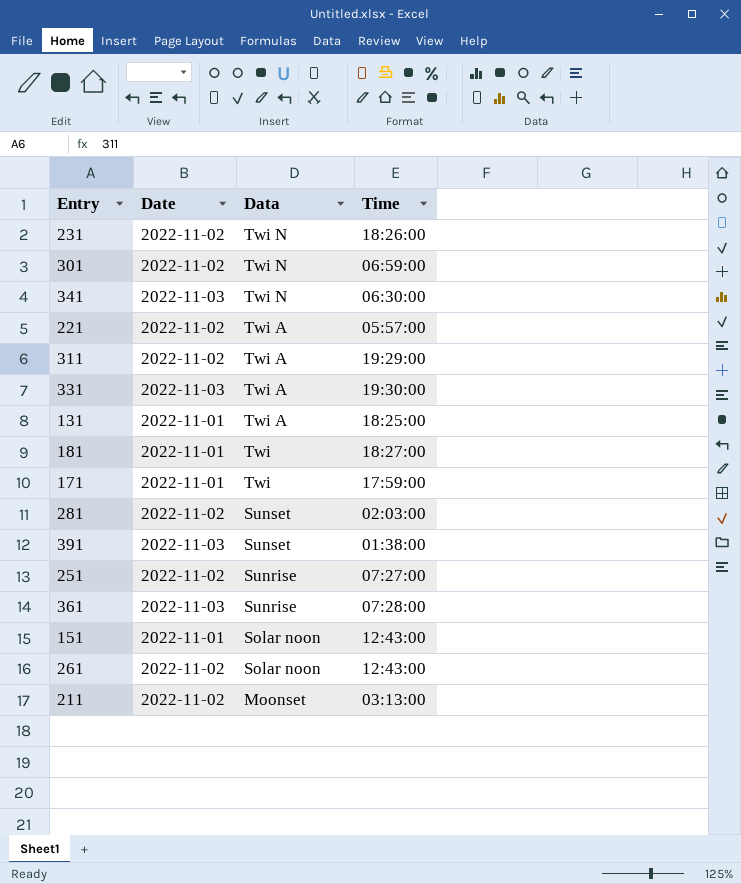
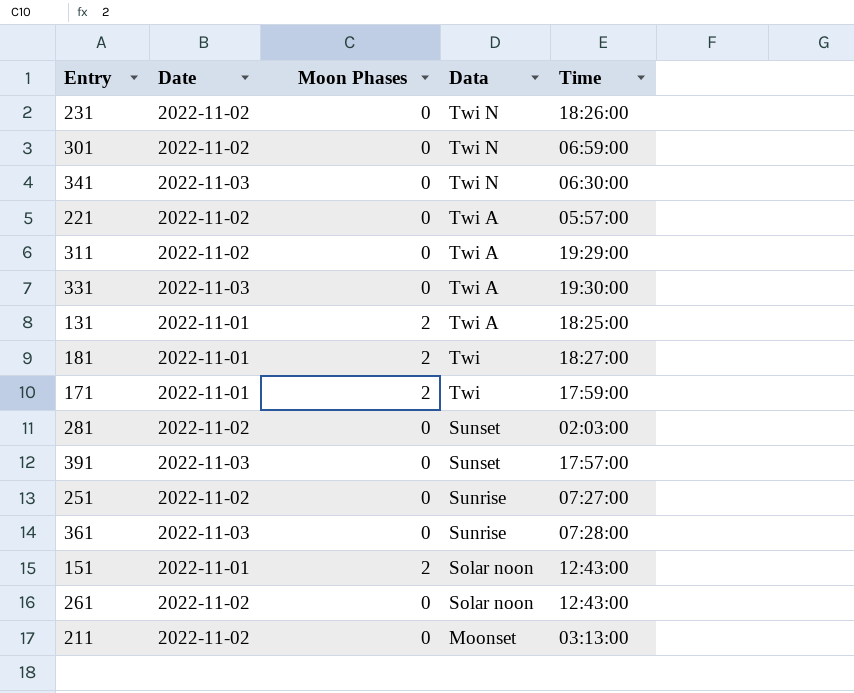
column Moon Phases | position: none -> 3
391 | Time: 01:38:00 -> 17:57:00

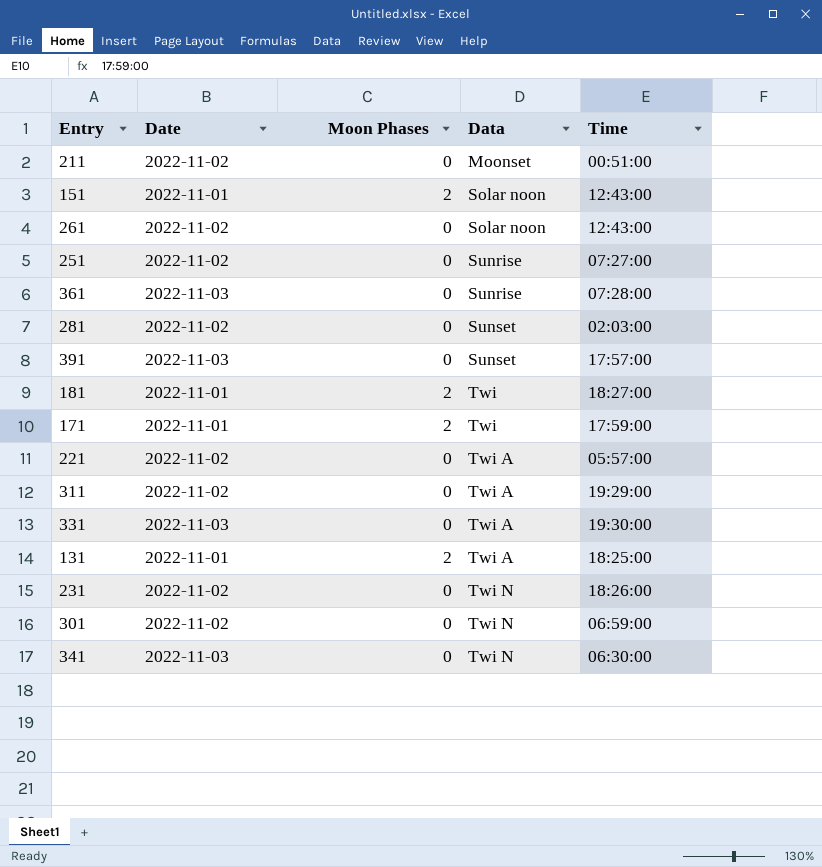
row order: Data descending -> Data ascending
211 | Time: 03:13:00 -> 00:51:00

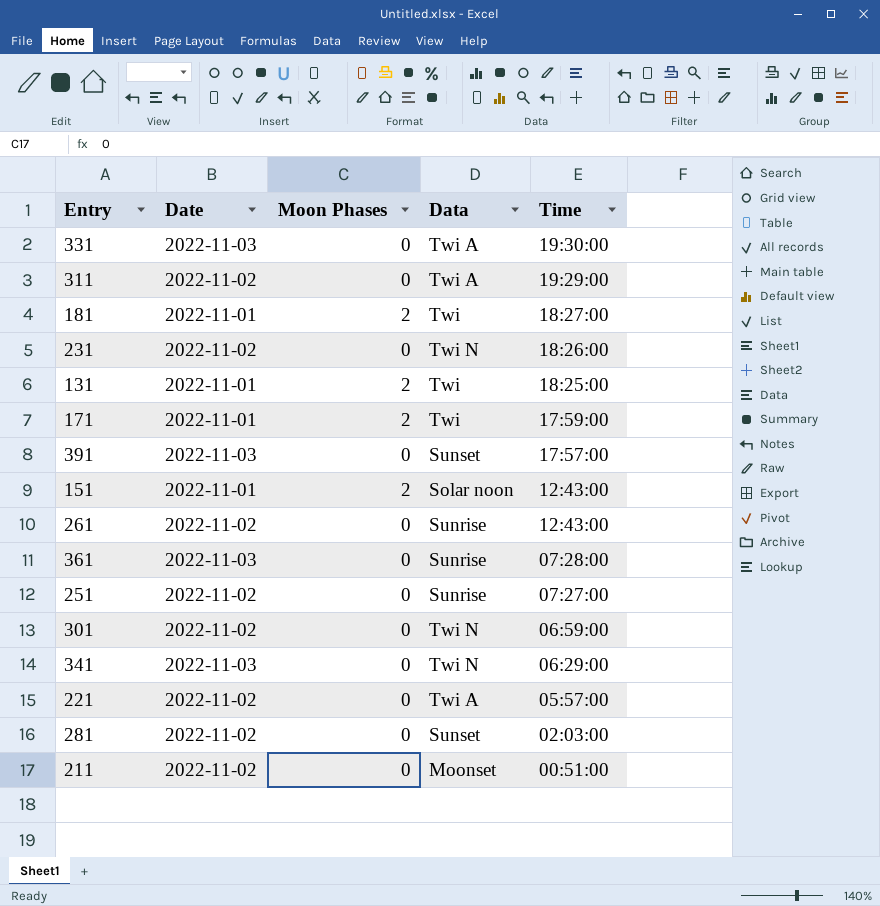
row order: Data ascending -> Time descending
131 | Data: Twi A -> Twi
261 | Data: Solar noon -> Sunrise
341 | Time: 06:30:00 -> 06:29:00

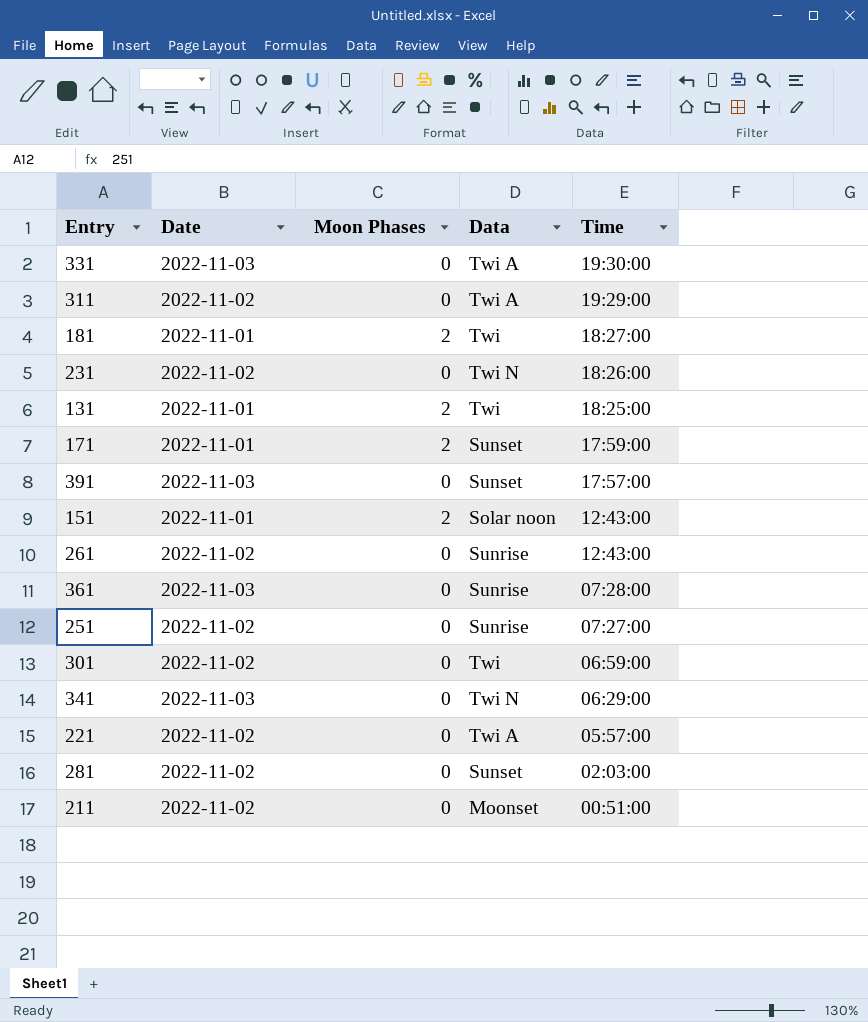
171 | Data: Twi -> Sunset
301 | Data: Twi N -> Twi

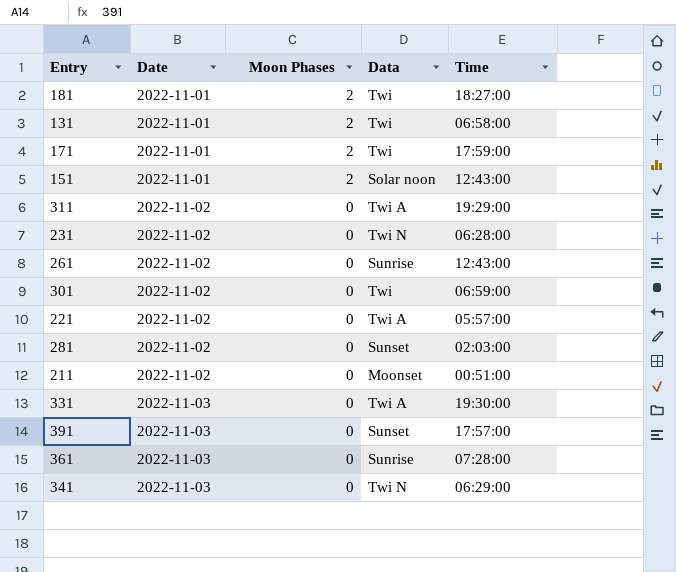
row order: Time descending -> Date ascending
row 251: 2022-11-02 | 0 | Sunrise | 07:27:00 -> none
131 | Time: 18:25:00 -> 06:58:00
171 | Data: Sunset -> Twi
231 | Time: 18:26:00 -> 06:28:00

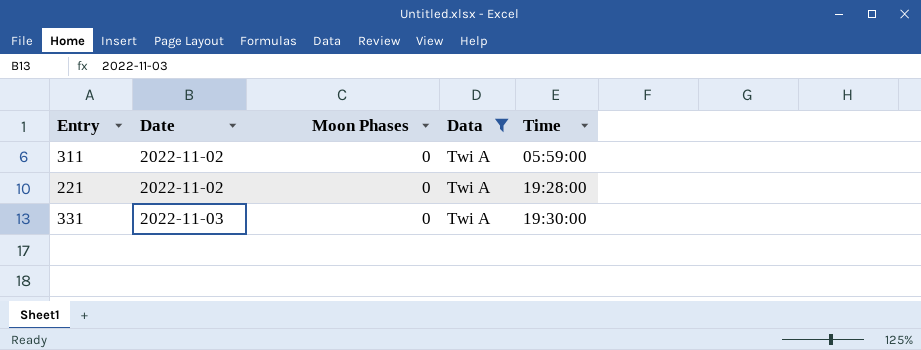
filter: none -> Data = Twi A
311 | Time: 19:29:00 -> 05:59:00
221 | Time: 05:57:00 -> 19:28:00

